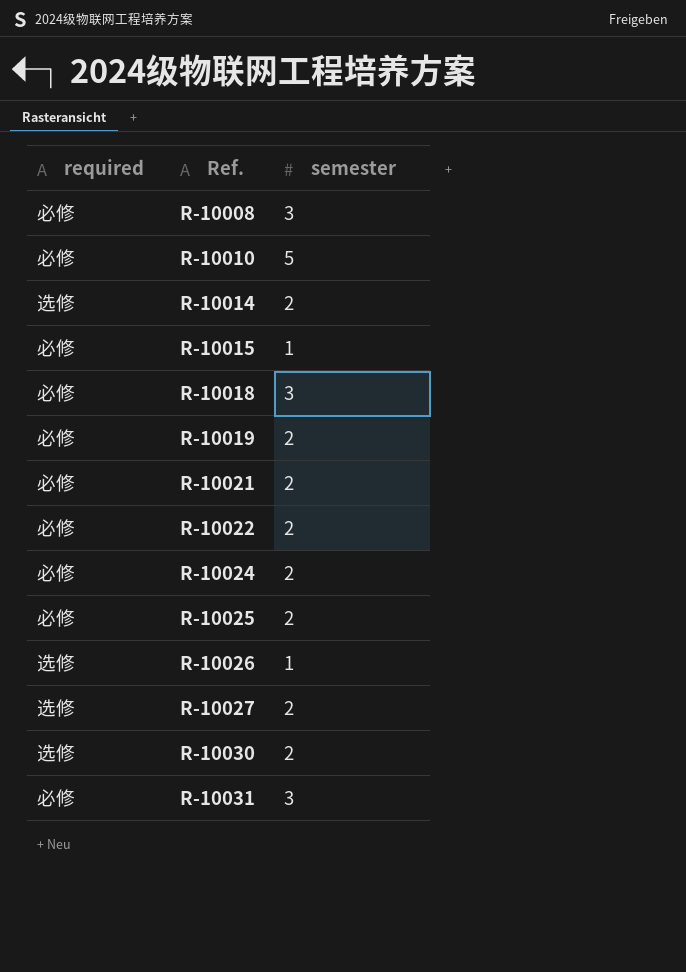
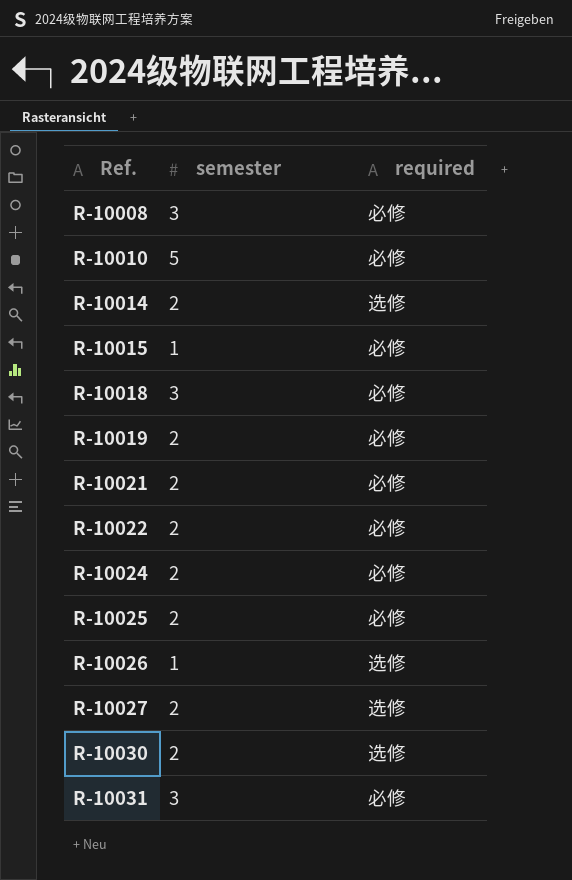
column required | position: 1 -> 3

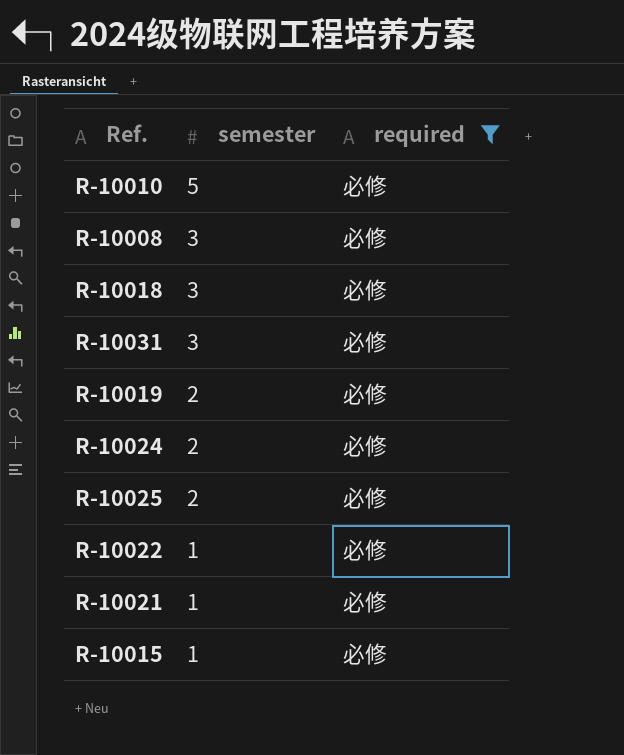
filter: none -> required = 必修
row order: Ref. ascending -> semester descending
R-10022 | semester: 2 -> 1
R-10021 | semester: 2 -> 1

